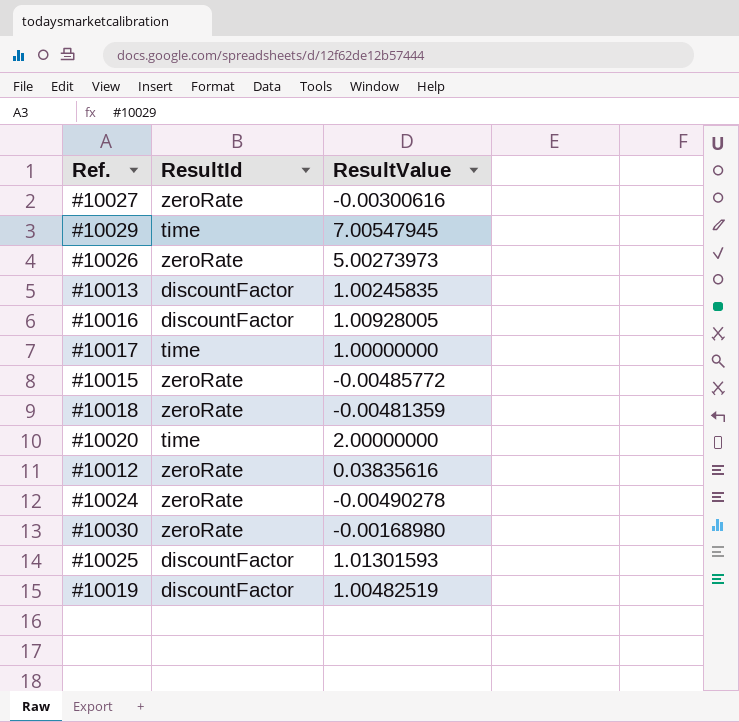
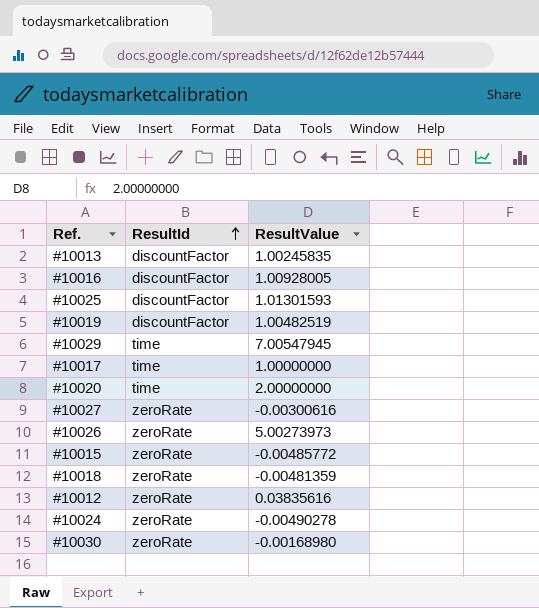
row order: none -> ResultId ascending

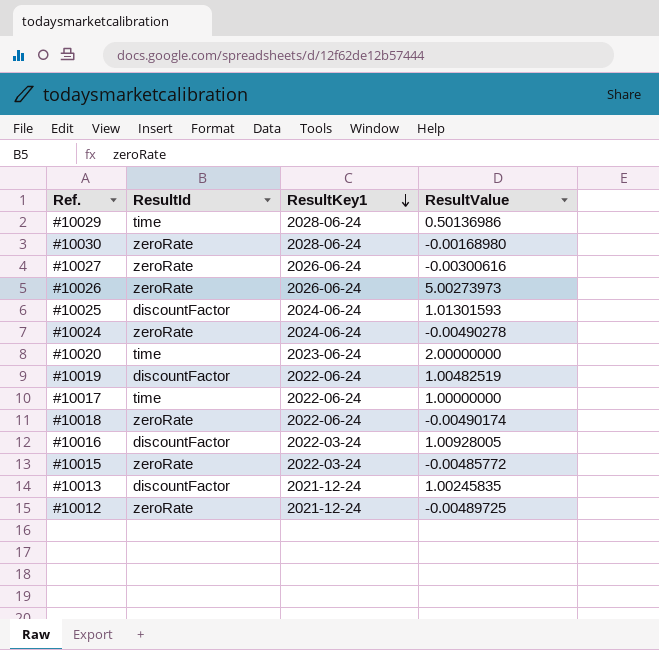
row order: ResultId ascending -> ResultKey1 descending
column ResultKey1 | position: none -> 3
#10029 | ResultValue: 7.00547945 -> 0.50136986
#10018 | ResultValue: -0.00481359 -> -0.00490174
#10012 | ResultValue: 0.03835616 -> -0.00489725

